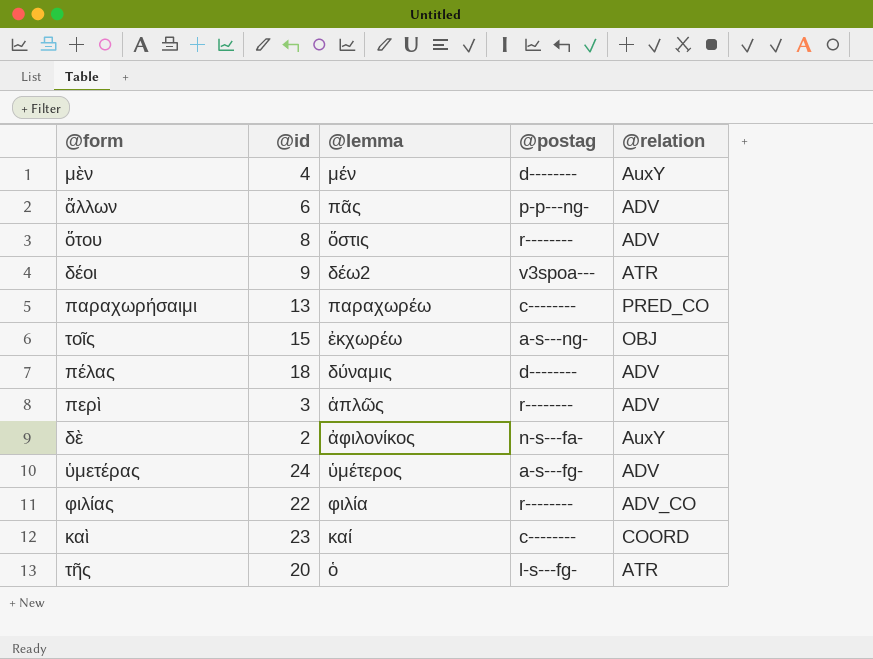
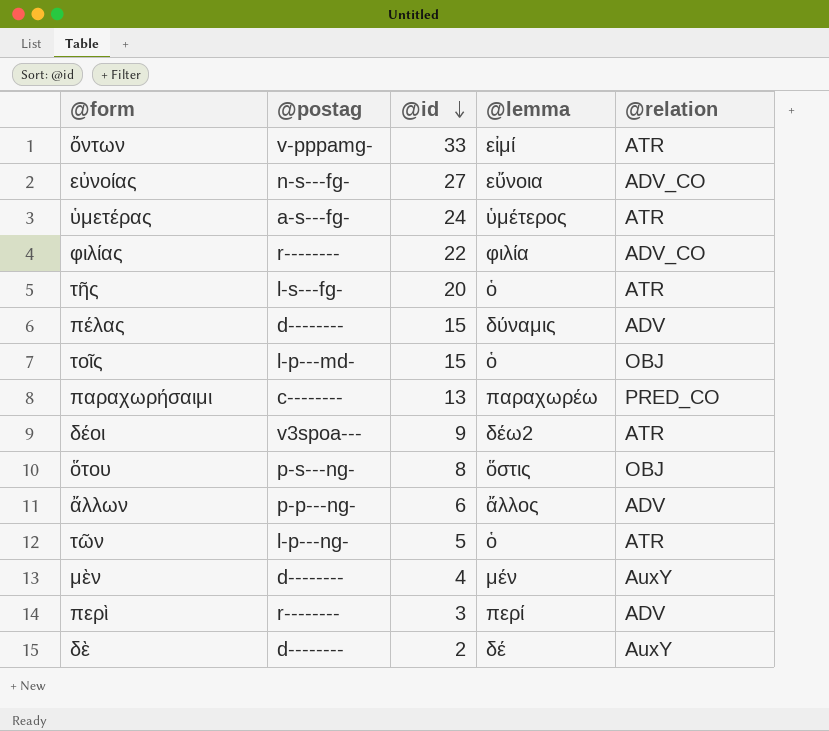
row order: none -> @id descending
column @postag | position: 4 -> 2
row καὶ: 23 | καί | c-------- | COORD -> none
row ὄντων: none -> v-pppamg- | 33 | εἰμί | ATR
row εὐνοίας: none -> n-s---fg- | 27 | εὔνοια | ADV_CO
ὑμετέρας | @relation: ADV -> ATR
πέλας | @id: 18 -> 15
τοῖς | @postag: a-s---ng- -> l-p---md-
τοῖς | @lemma: ἐκχωρέω -> ὁ
ὅτου | @postag: r-------- -> p-s---ng-
ὅτου | @relation: ADV -> OBJ
ἄλλων | @lemma: πᾶς -> ἄλλος
row τῶν: none -> l-p---ng- | 5 | ὁ | ATR
περὶ | @lemma: ἁπλῶς -> περί
δὲ | @postag: n-s---fa- -> d--------
δὲ | @lemma: ἀφιλονίκος -> δέ

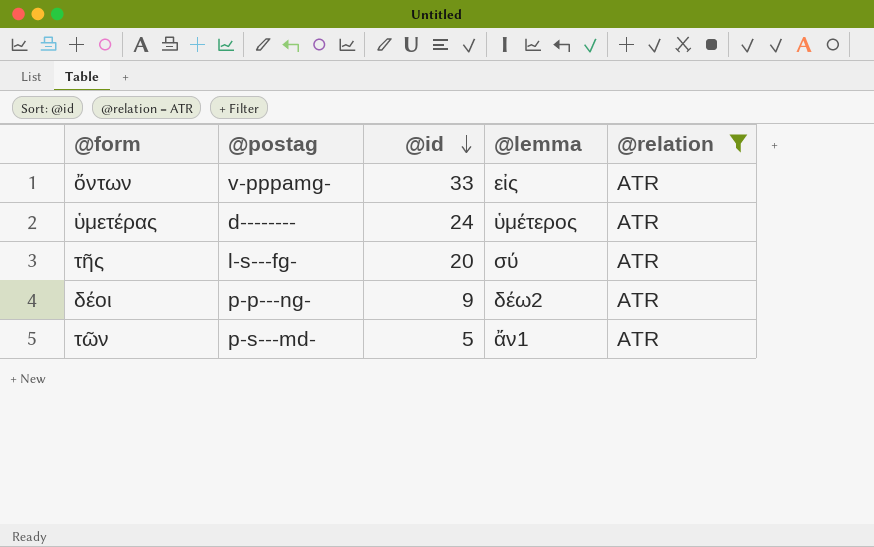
filter: none -> @relation = ATR
ὄντων | @lemma: εἰμί -> εἰς
ὑμετέρας | @postag: a-s---fg- -> d--------
τῆς | @lemma: ὁ -> σύ
δέοι | @postag: v3spoa--- -> p-p---ng-
τῶν | @postag: l-p---ng- -> p-s---md-
τῶν | @lemma: ὁ -> ἄν1

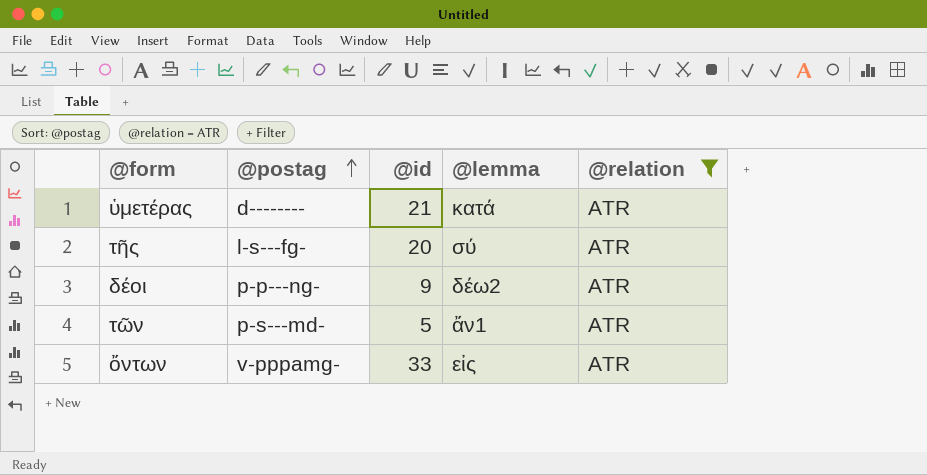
row order: @id descending -> @postag ascending
ὑμετέρας | @id: 24 -> 21
ὑμετέρας | @lemma: ὑμέτερος -> κατά

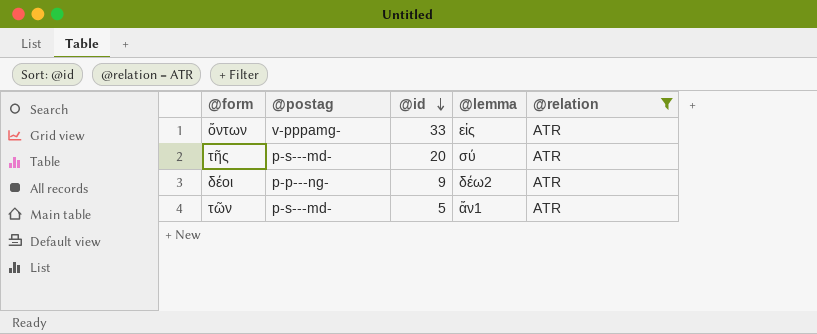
row order: @postag ascending -> @id descending
row ὑμετέρας: d-------- | 21 | κατά | ATR -> none
τῆς | @postag: l-s---fg- -> p-s---md-

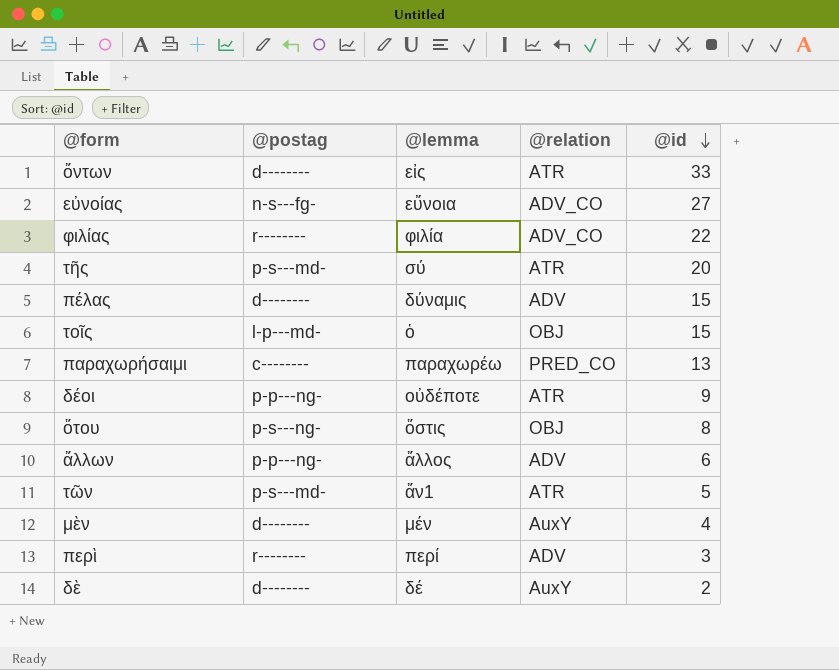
filter: @relation = ATR -> none
column @id | position: 3 -> 5
ὄντων | @postag: v-pppamg- -> d--------
δέοι | @lemma: δέω2 -> οὐδέποτε

